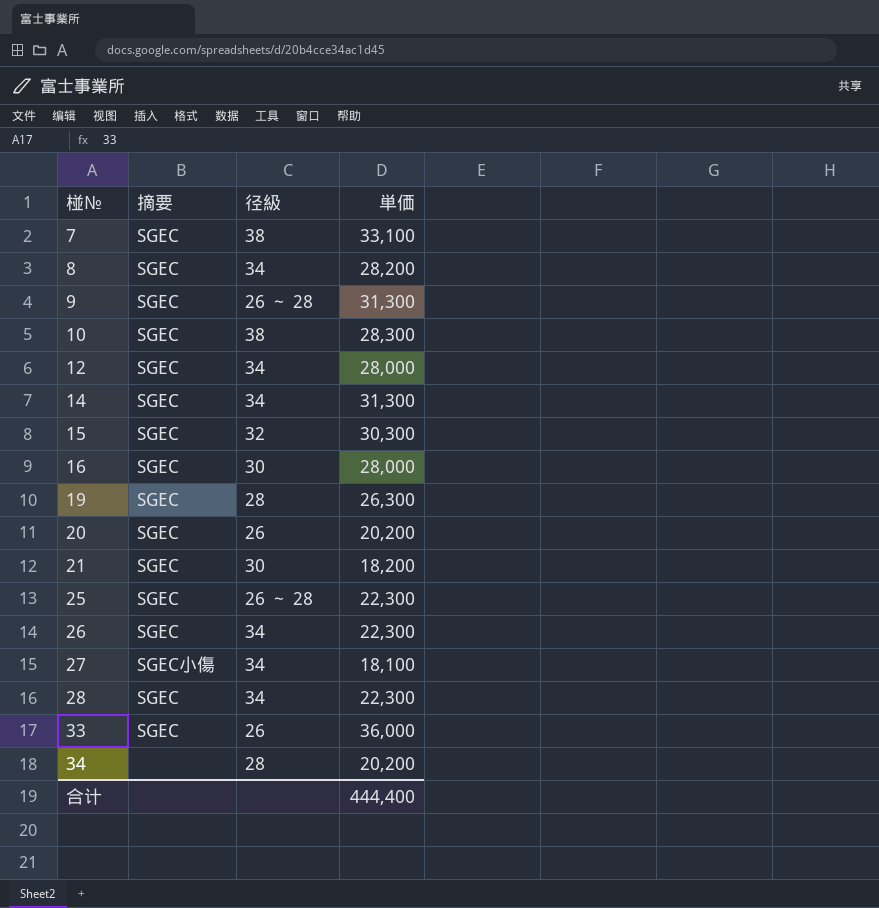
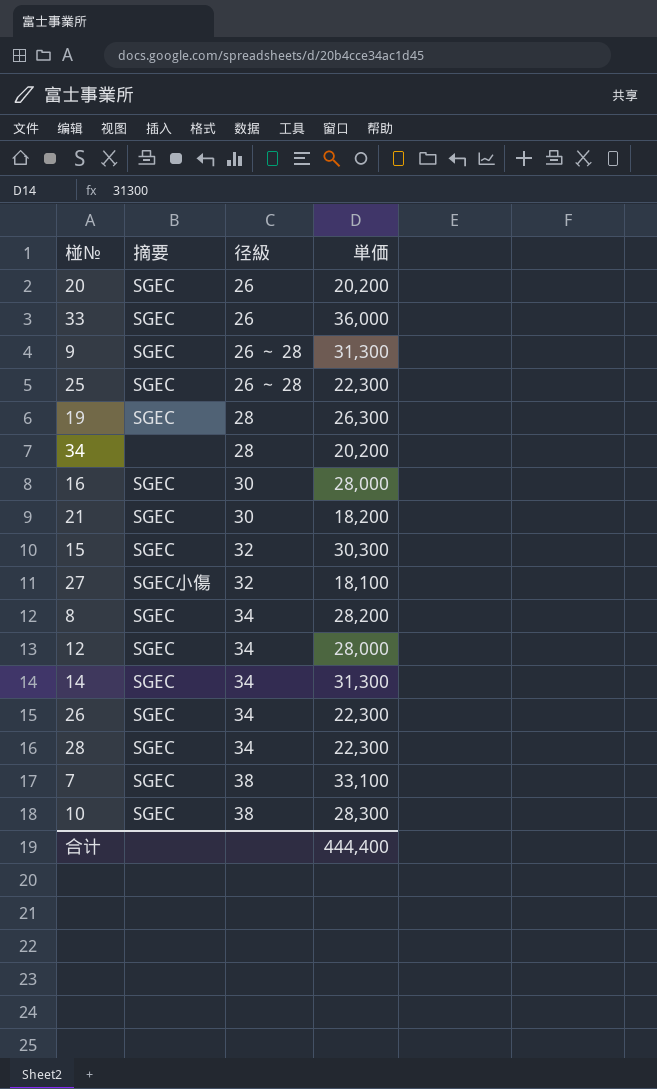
row order: 椪№ ascending -> 径級 ascending
27 | 径級: 34 -> 32

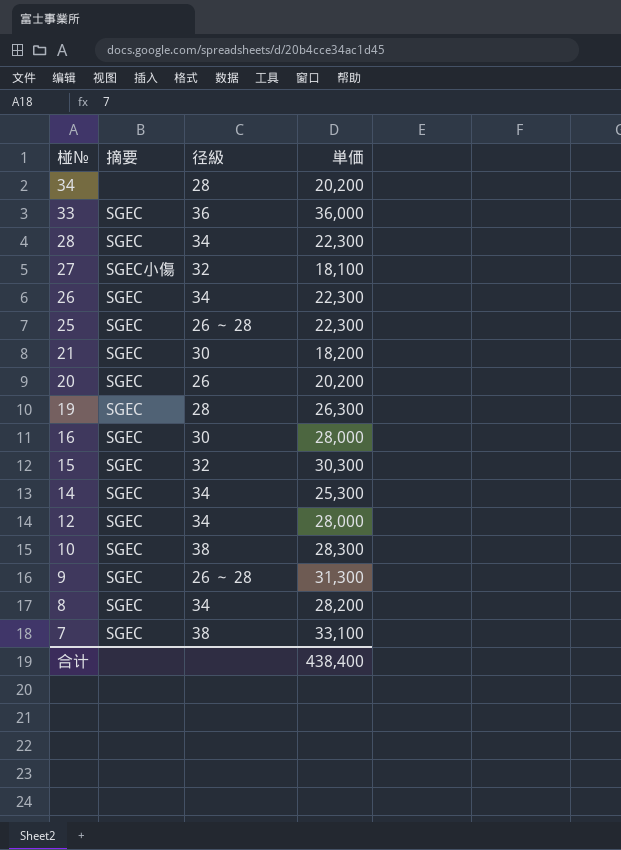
row order: 径級 ascending -> 椪№ descending
33 | 径級: 26 -> 36
14 | 単価: 31,300 -> 25,300
合计 | 単価: 444,400 -> 438,400

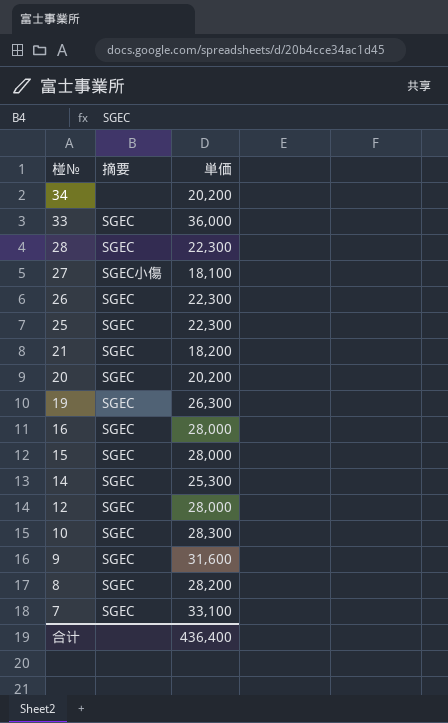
column 径級 | position: 3 -> none
15 | 単価: 30,300 -> 28,000
9 | 単価: 31,300 -> 31,600
合计 | 単価: 438,400 -> 436,400

